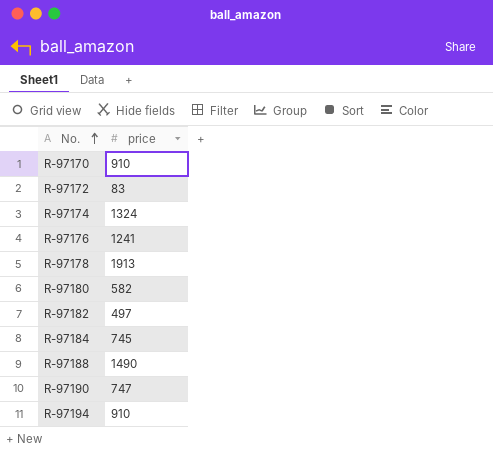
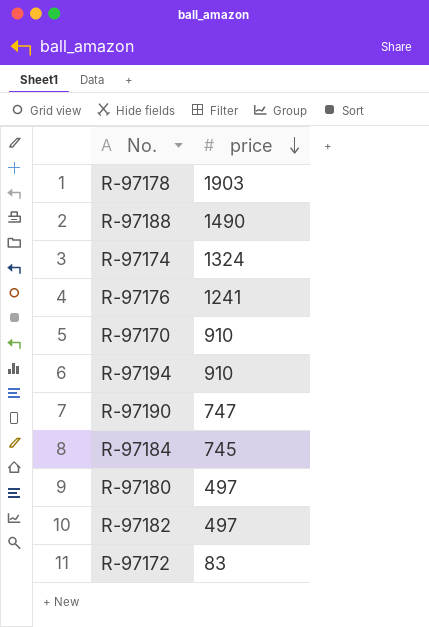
row order: No. ascending -> price descending
R-97178 | price: 1913 -> 1903
R-97180 | price: 582 -> 497

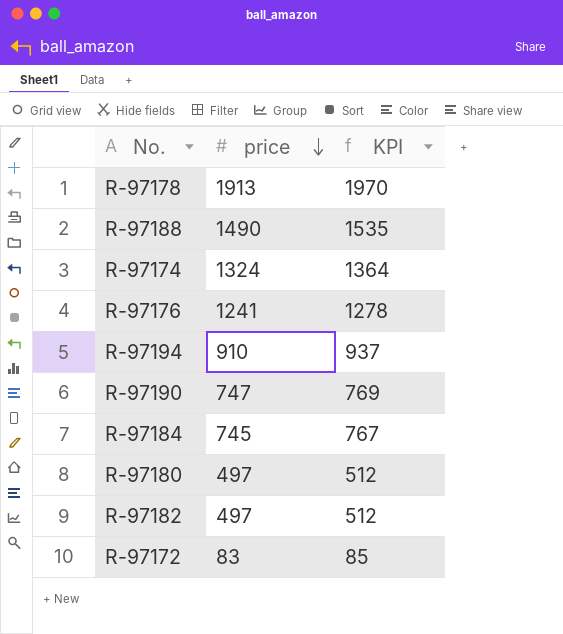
column KPI | formula: none -> [price] * 1.03
row R-97170: 910 -> none
R-97178 | price: 1903 -> 1913

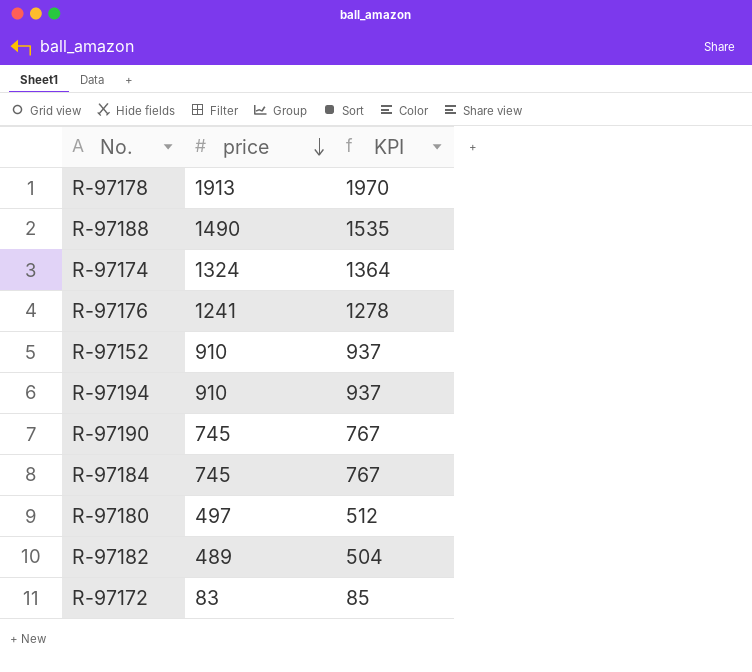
row R-97152: none -> 910 | 937
R-97190 | price: 747 -> 745
R-97190 | KPI: 769 -> 767
R-97182 | price: 497 -> 489
R-97182 | KPI: 512 -> 504

